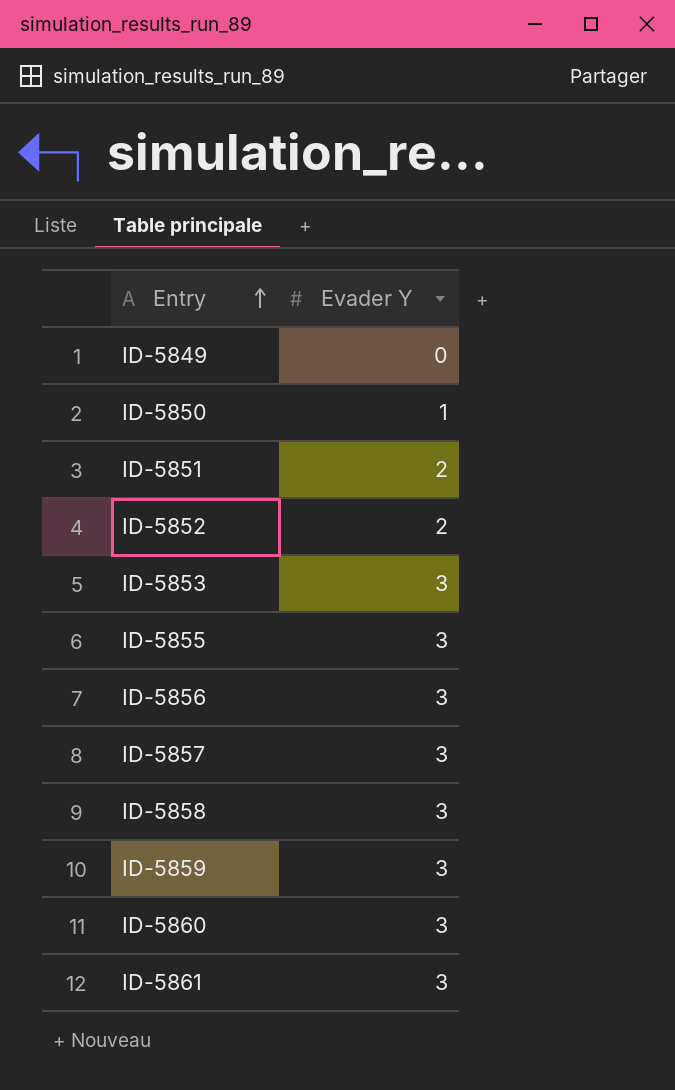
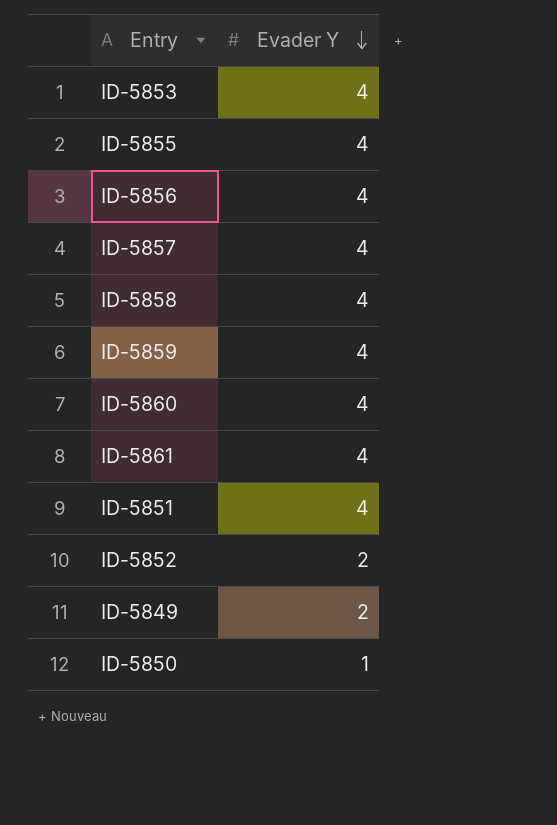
row order: Entry ascending -> Evader Y descending
ID-5853 | Evader Y: 3 -> 4
ID-5855 | Evader Y: 3 -> 4
ID-5856 | Evader Y: 3 -> 4
ID-5857 | Evader Y: 3 -> 4
ID-5858 | Evader Y: 3 -> 4
ID-5859 | Evader Y: 3 -> 4
ID-5860 | Evader Y: 3 -> 4
ID-5861 | Evader Y: 3 -> 4
ID-5851 | Evader Y: 2 -> 4
ID-5849 | Evader Y: 0 -> 2

